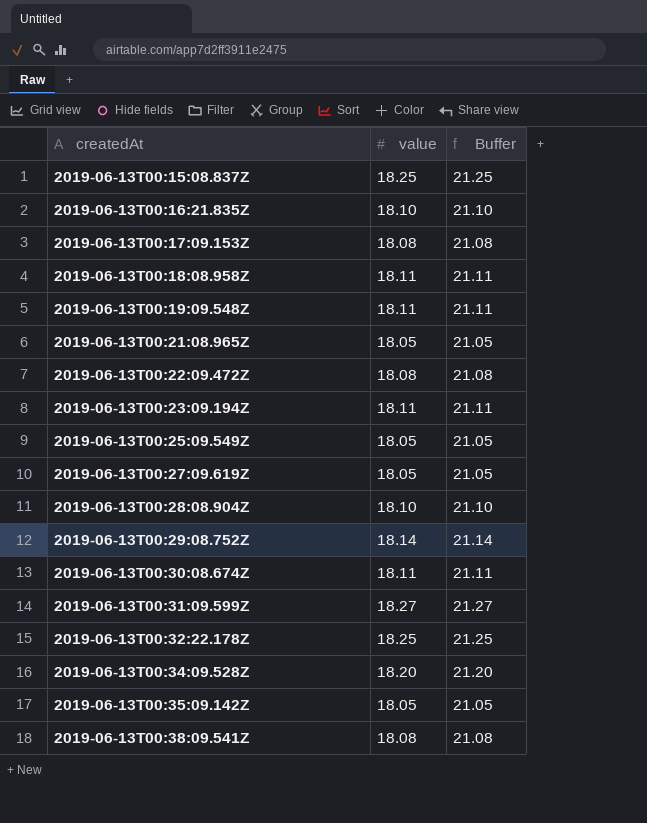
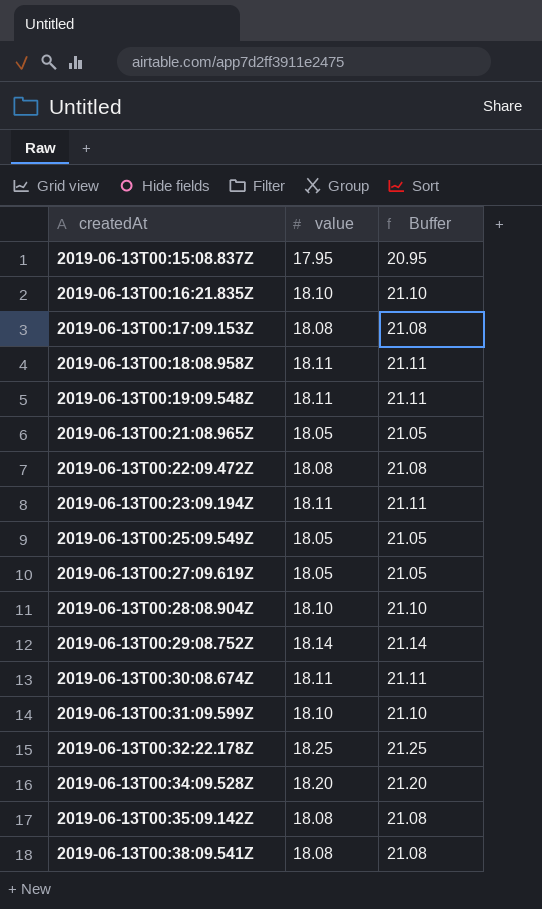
2019-06-13T00:15:08.837Z | value: 18.25 -> 17.95
2019-06-13T00:15:08.837Z | Buffer: 21.25 -> 20.95
2019-06-13T00:31:09.599Z | value: 18.27 -> 18.10
2019-06-13T00:31:09.599Z | Buffer: 21.27 -> 21.10
2019-06-13T00:35:09.142Z | value: 18.05 -> 18.08
2019-06-13T00:35:09.142Z | Buffer: 21.05 -> 21.08

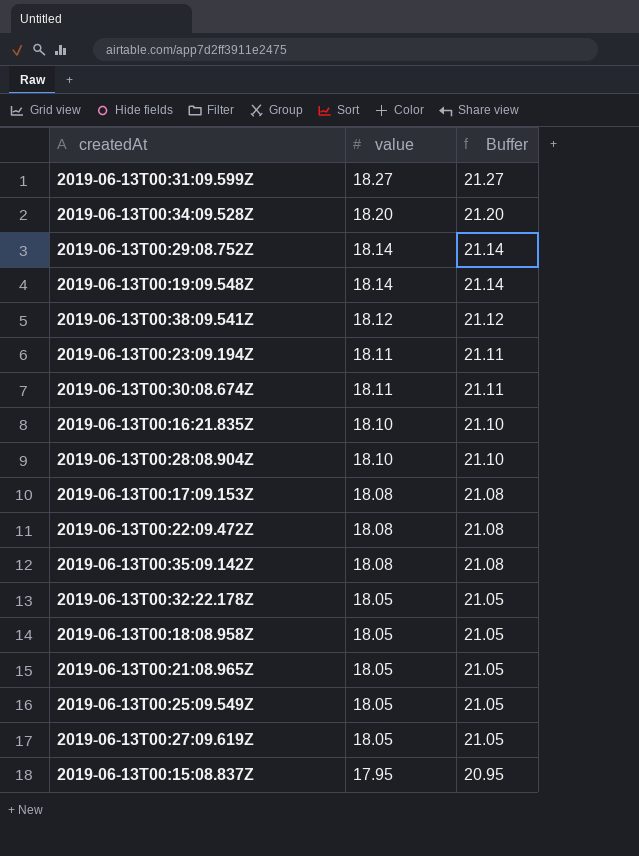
row order: createdAt ascending -> value descending
2019-06-13T00:31:09.599Z | value: 18.10 -> 18.27
2019-06-13T00:31:09.599Z | Buffer: 21.10 -> 21.27
2019-06-13T00:19:09.548Z | value: 18.11 -> 18.14
2019-06-13T00:19:09.548Z | Buffer: 21.11 -> 21.14
2019-06-13T00:38:09.541Z | value: 18.08 -> 18.12
2019-06-13T00:38:09.541Z | Buffer: 21.08 -> 21.12
2019-06-13T00:32:22.178Z | value: 18.25 -> 18.05
2019-06-13T00:32:22.178Z | Buffer: 21.25 -> 21.05
2019-06-13T00:18:08.958Z | value: 18.11 -> 18.05
2019-06-13T00:18:08.958Z | Buffer: 21.11 -> 21.05

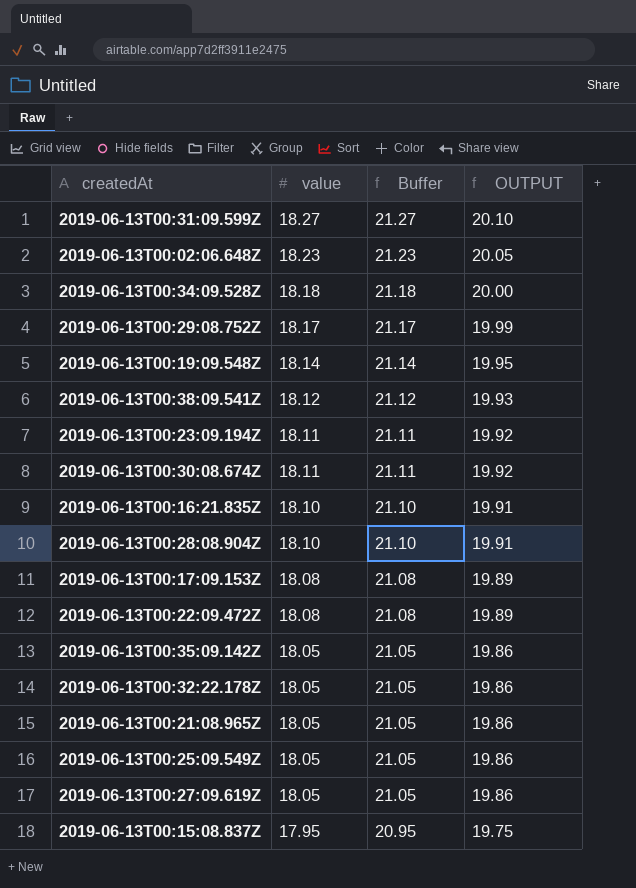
column OUTPUT | formula: none -> [value] * 1.1
row 2019-06-13T00:18:08.958Z: 18.05 | 21.05 -> none
row 2019-06-13T00:02:06.648Z: none -> 18.23 | 21.23 | 20.05
2019-06-13T00:34:09.528Z | value: 18.20 -> 18.18
2019-06-13T00:34:09.528Z | Buffer: 21.20 -> 21.18
2019-06-13T00:29:08.752Z | value: 18.14 -> 18.17
2019-06-13T00:29:08.752Z | Buffer: 21.14 -> 21.17
2019-06-13T00:35:09.142Z | value: 18.08 -> 18.05
2019-06-13T00:35:09.142Z | Buffer: 21.08 -> 21.05

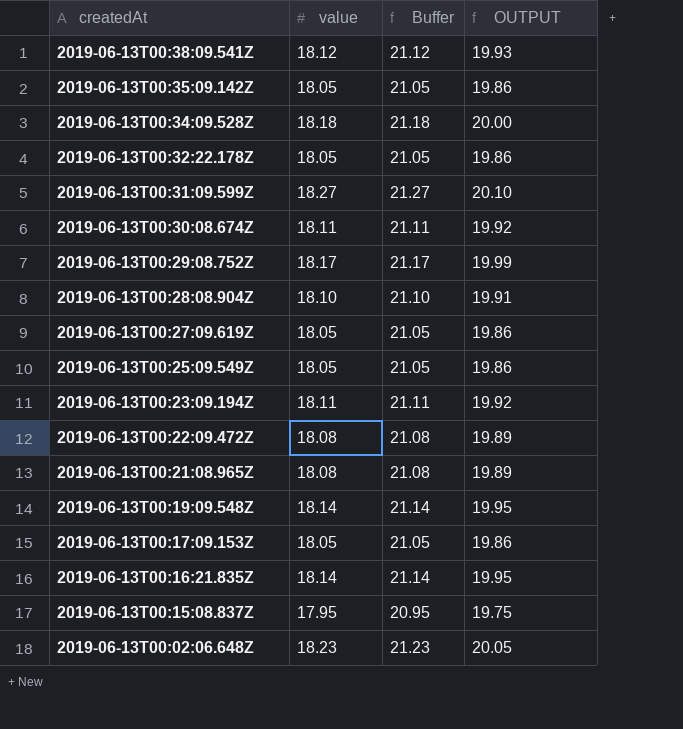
row order: value descending -> createdAt descending
2019-06-13T00:21:08.965Z | value: 18.05 -> 18.08
2019-06-13T00:21:08.965Z | Buffer: 21.05 -> 21.08
2019-06-13T00:21:08.965Z | OUTPUT: 19.86 -> 19.89
2019-06-13T00:17:09.153Z | value: 18.08 -> 18.05
2019-06-13T00:17:09.153Z | Buffer: 21.08 -> 21.05
2019-06-13T00:17:09.153Z | OUTPUT: 19.89 -> 19.86
2019-06-13T00:16:21.835Z | value: 18.10 -> 18.14
2019-06-13T00:16:21.835Z | Buffer: 21.10 -> 21.14
2019-06-13T00:16:21.835Z | OUTPUT: 19.91 -> 19.95

